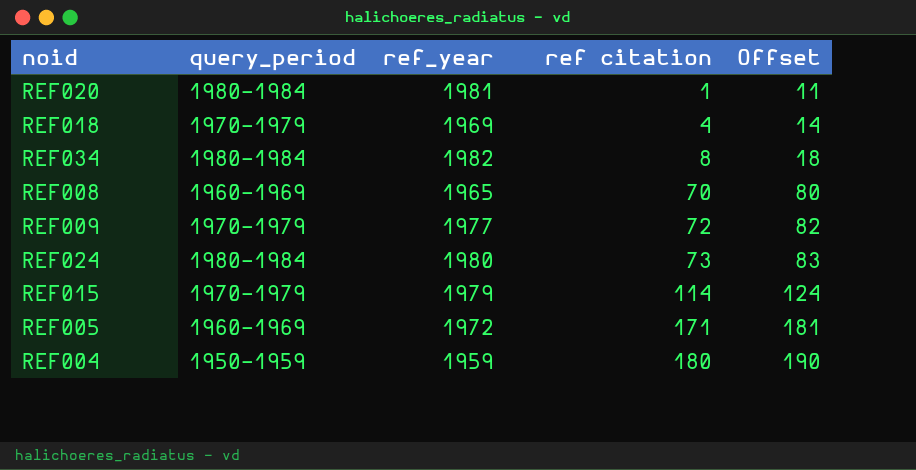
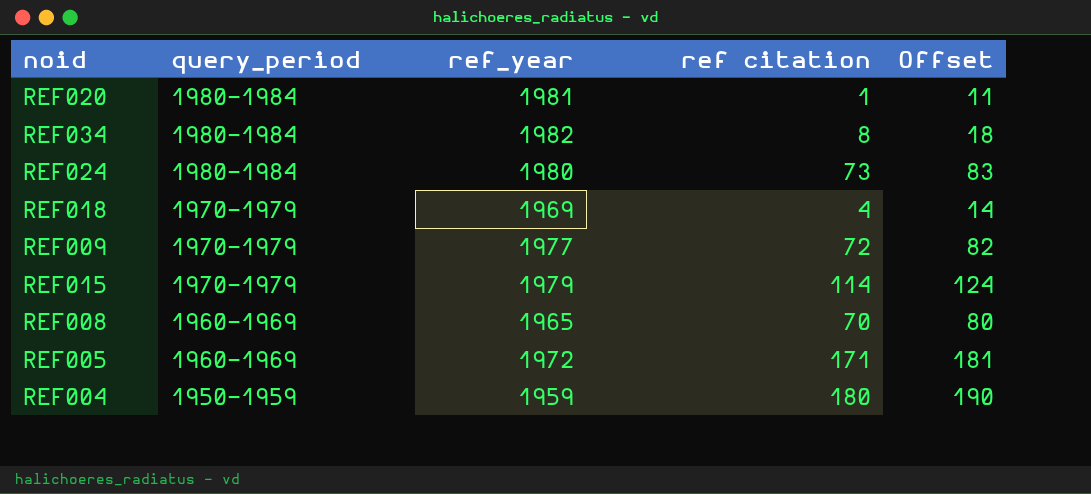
row order: ref citation ascending -> query_period descending

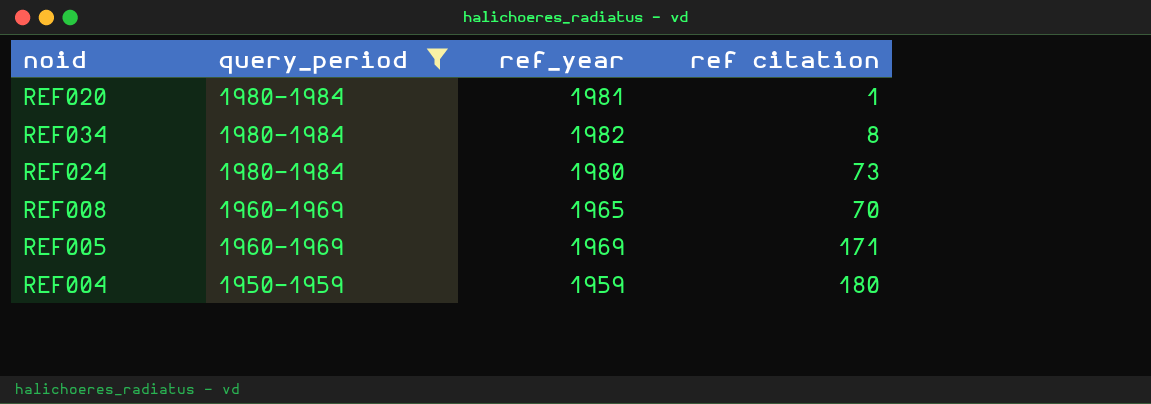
filter: none -> query_period != 1970-1979
column Offset | formula: [ref citation] + 10 -> none
REF005 | ref_year: 1972 -> 1969

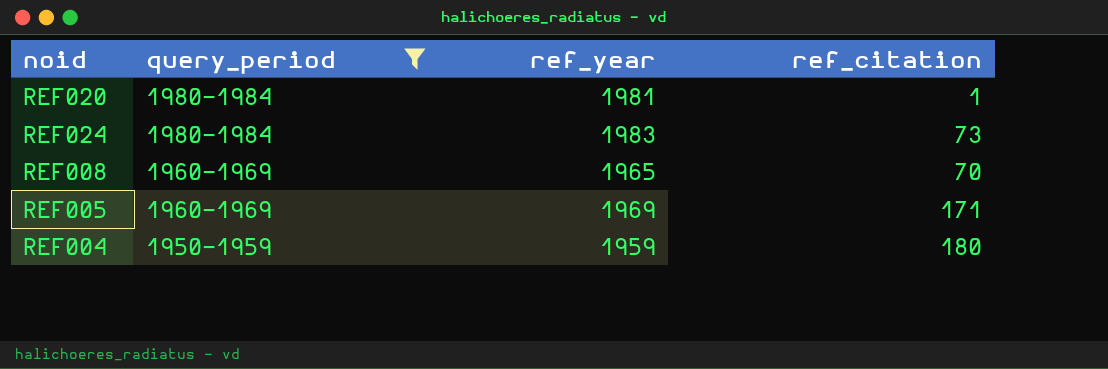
column name: ref citation -> ref_citation
row REF034: 1980-1984 | 1982 | 8 -> none
REF024 | ref_year: 1980 -> 1983

